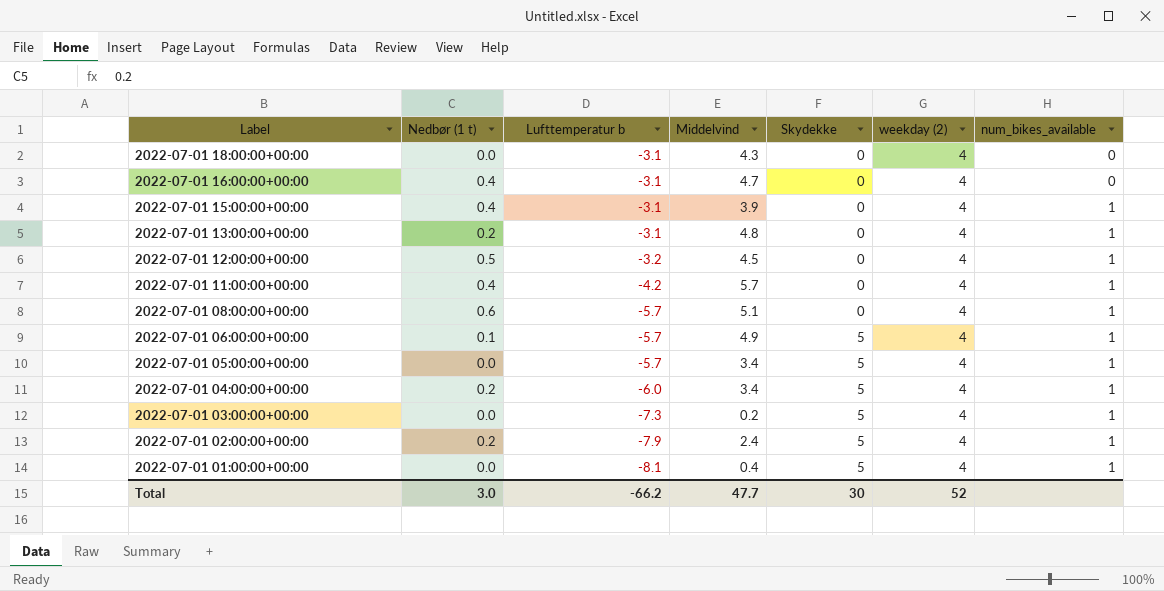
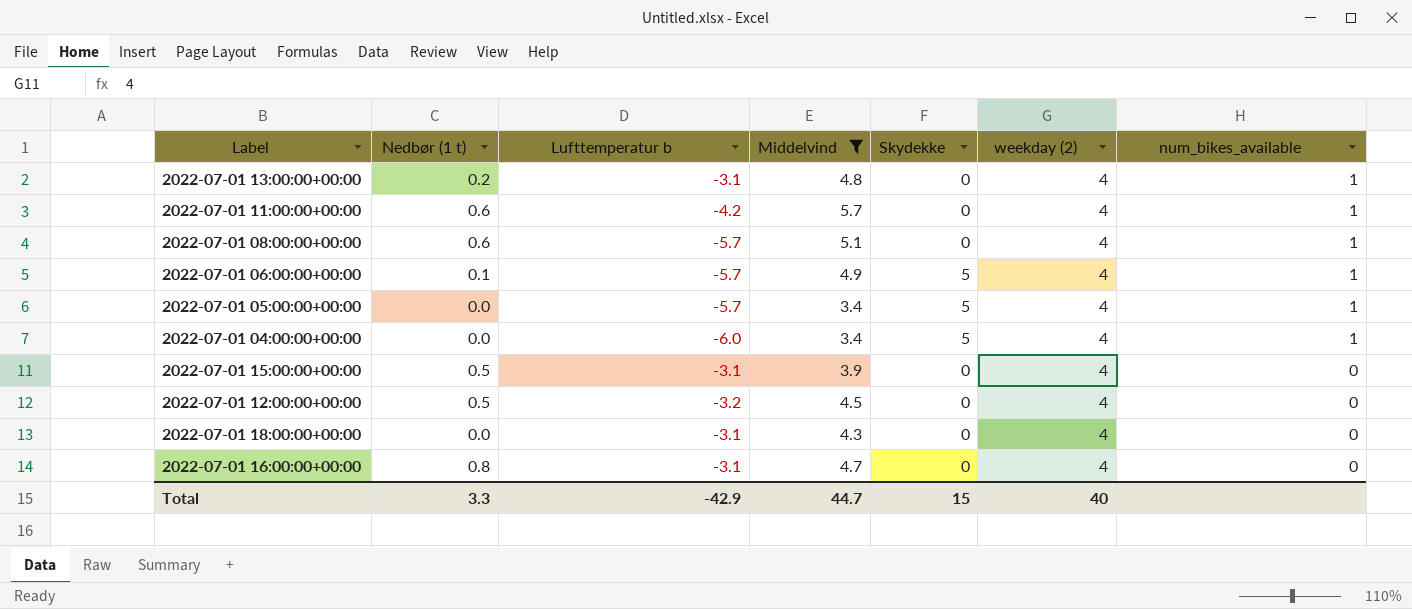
filter: none -> Middelvind >= 3.4
row order: Label descending -> num_bikes_available descending
2022-07-01 11:00:00+00:00 | Nedbør (1 t): 0.4 -> 0.6
2022-07-01 04:00:00+00:00 | Nedbør (1 t): 0.2 -> 0.0
2022-07-01 15:00:00+00:00 | Nedbør (1 t): 0.4 -> 0.5
2022-07-01 15:00:00+00:00 | num_bikes_available: 1 -> 0
2022-07-01 12:00:00+00:00 | num_bikes_available: 1 -> 0
2022-07-01 16:00:00+00:00 | Nedbør (1 t): 0.4 -> 0.8
Total | Nedbør (1 t): 3.0 -> 3.3
Total | Lufttemperatur b: -66.2 -> -42.9
Total | Middelvind: 47.7 -> 44.7
Total | Skydekke: 30 -> 15
Total | weekday (2): 52 -> 40

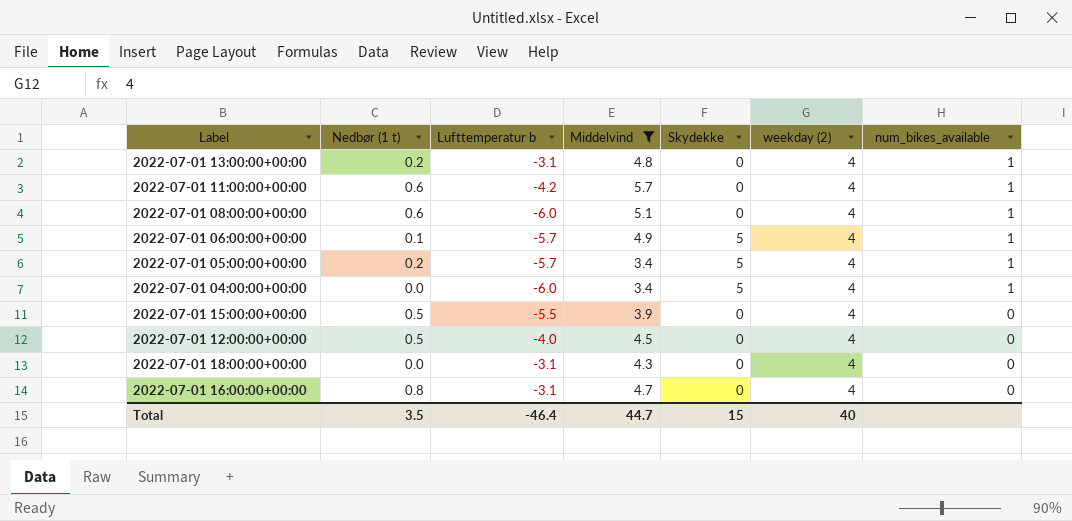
2022-07-01 08:00:00+00:00 | Lufttemperatur b: -5.7 -> -6.0
2022-07-01 05:00:00+00:00 | Nedbør (1 t): 0.0 -> 0.2
2022-07-01 15:00:00+00:00 | Lufttemperatur b: -3.1 -> -5.5
2022-07-01 12:00:00+00:00 | Lufttemperatur b: -3.2 -> -4.0
Total | Nedbør (1 t): 3.3 -> 3.5
Total | Lufttemperatur b: -42.9 -> -46.4

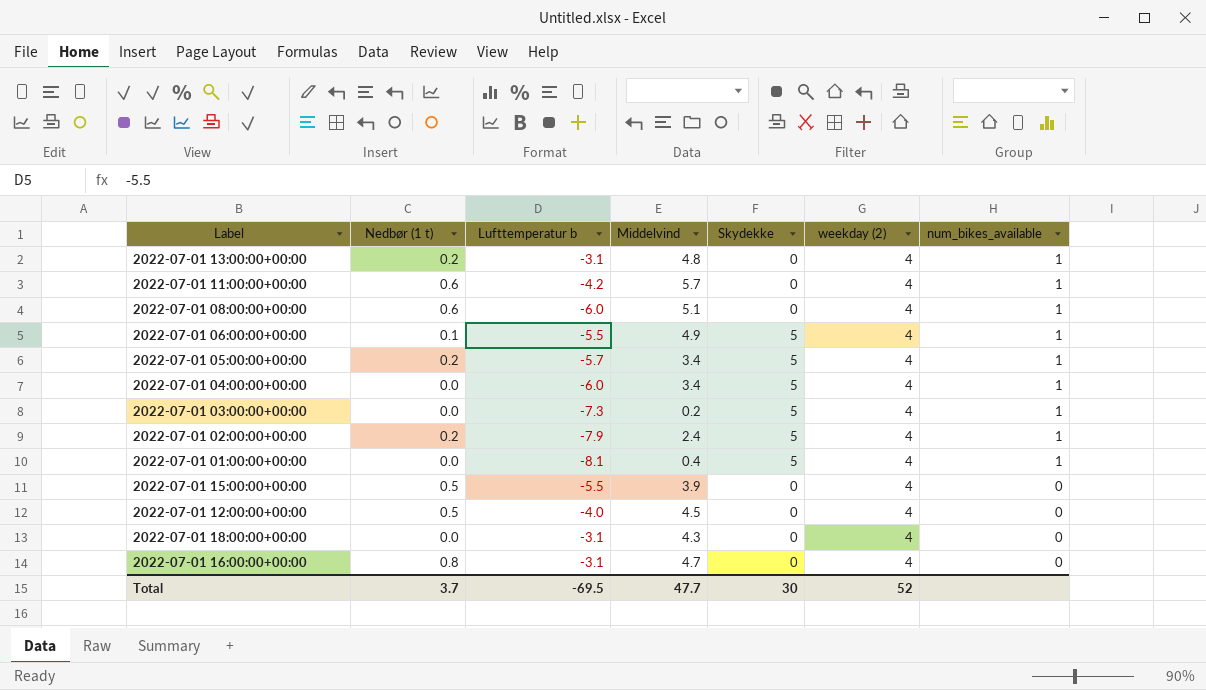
filter: Middelvind >= 3.4 -> none
2022-07-01 06:00:00+00:00 | Lufttemperatur b: -5.7 -> -5.5
Total | Nedbør (1 t): 3.5 -> 3.7
Total | Lufttemperatur b: -46.4 -> -69.5
Total | Middelvind: 44.7 -> 47.7
Total | Skydekke: 15 -> 30
Total | weekday (2): 40 -> 52

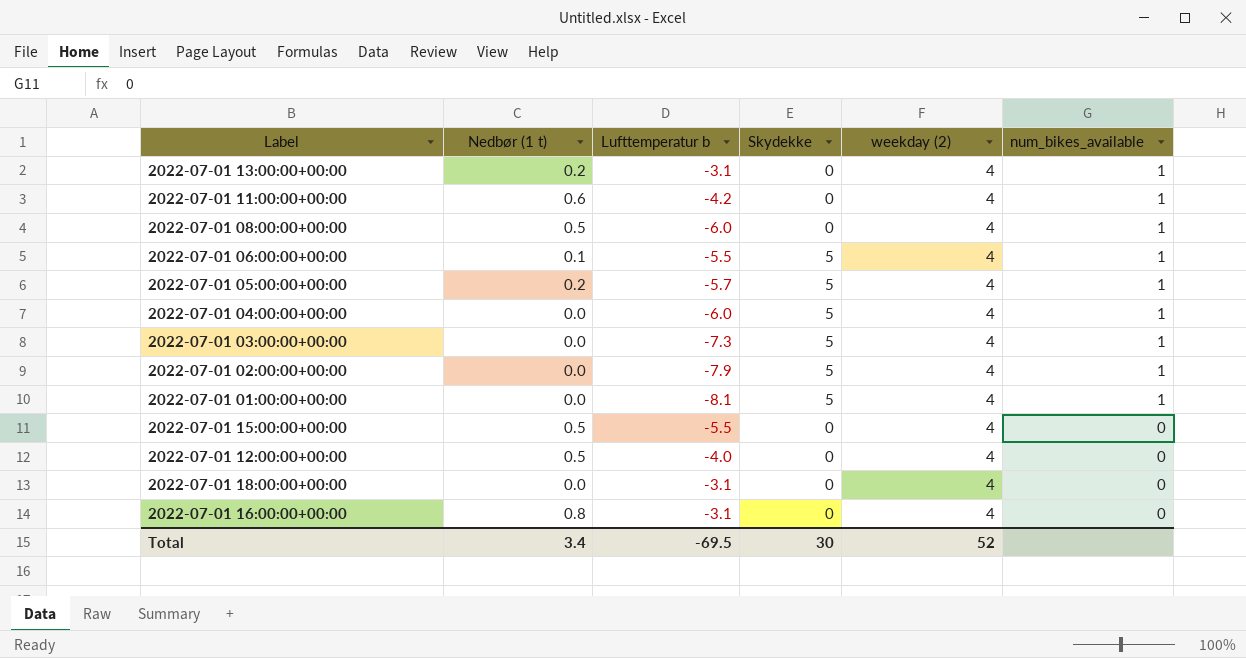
column Middelvind | position: 4 -> none
2022-07-01 08:00:00+00:00 | Nedbør (1 t): 0.6 -> 0.5
2022-07-01 02:00:00+00:00 | Nedbør (1 t): 0.2 -> 0.0
Total | Nedbør (1 t): 3.7 -> 3.4

